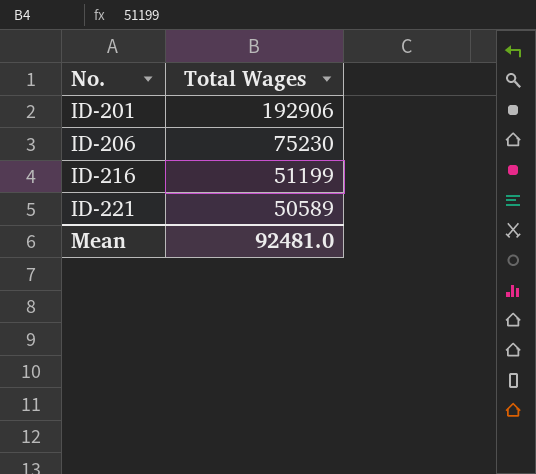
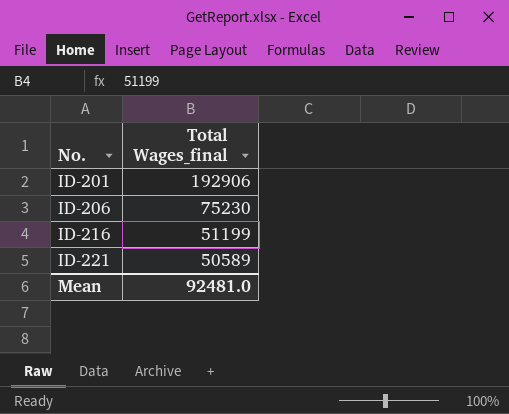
column name: Total Wages -> Total Wages_final

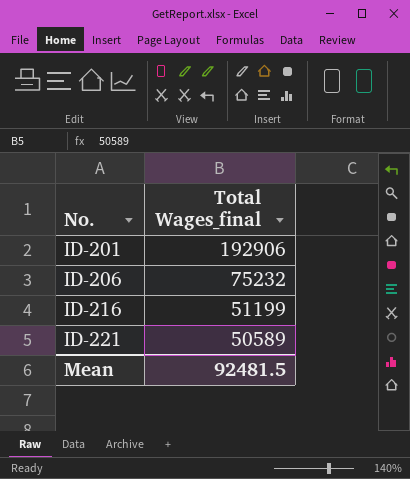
ID-206 | Total Wages_final: 75230 -> 75232
Mean | Total Wages_final: 92481.0 -> 92481.5

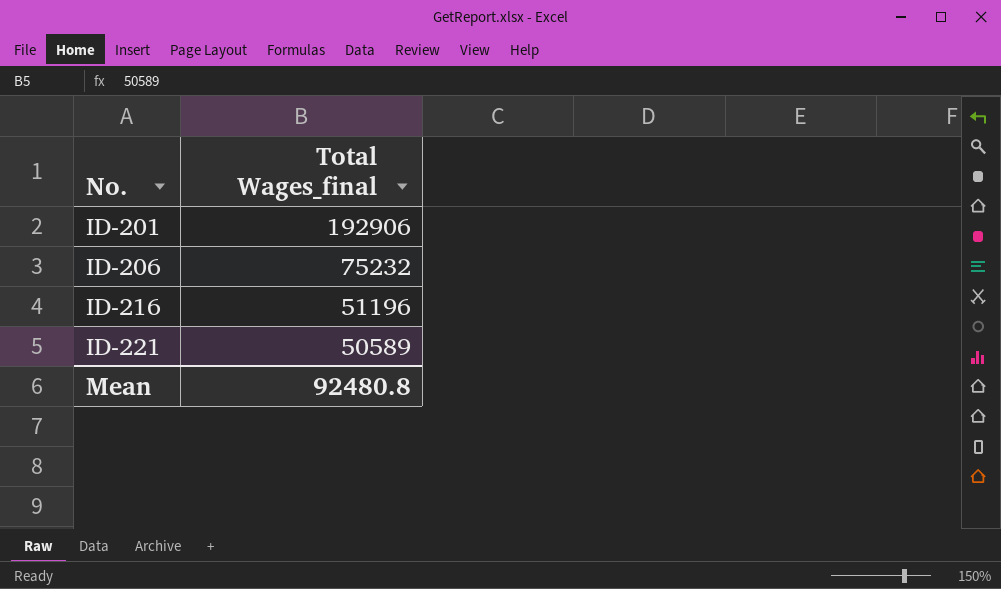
ID-216 | Total Wages_final: 51199 -> 51196
Mean | Total Wages_final: 92481.5 -> 92480.8

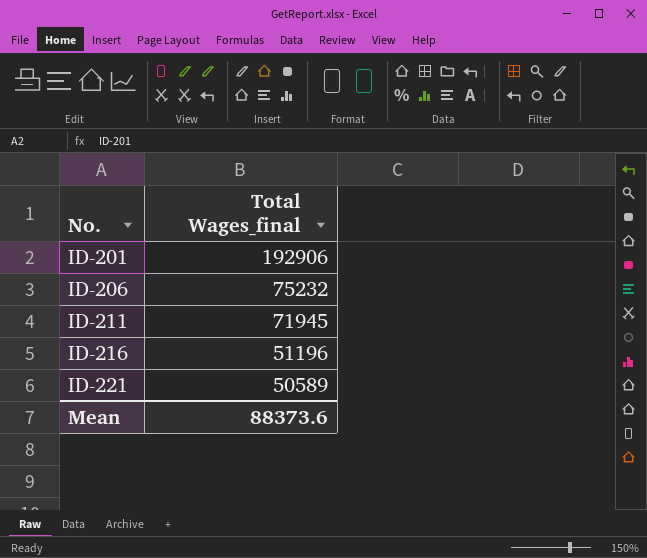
row ID-211: none -> 71945
Mean | Total Wages_final: 92480.8 -> 88373.6

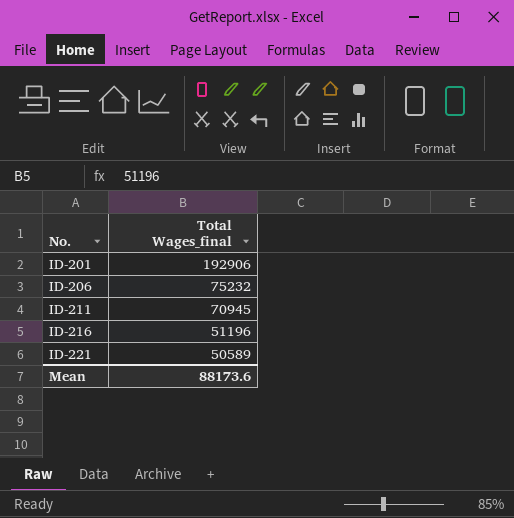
ID-211 | Total Wages_final: 71945 -> 70945
Mean | Total Wages_final: 88373.6 -> 88173.6

